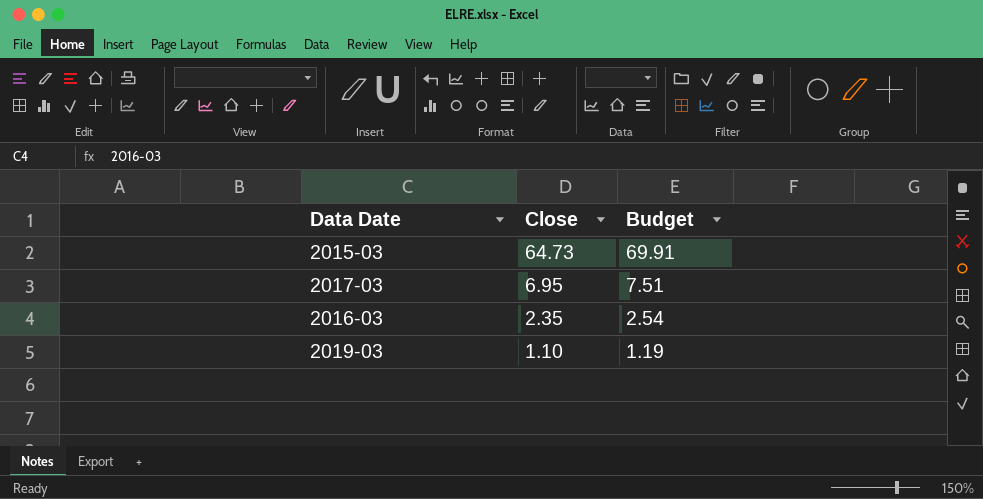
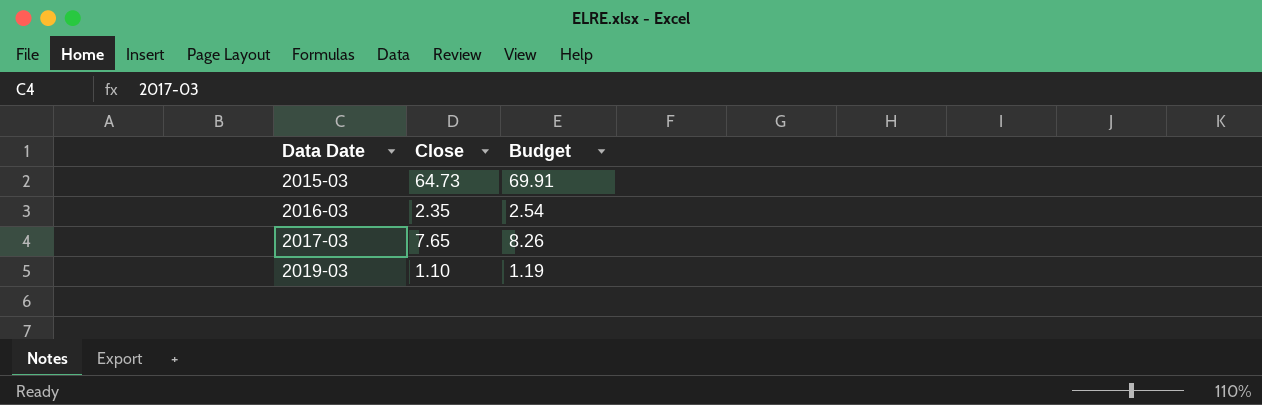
row order: Close descending -> Data Date ascending
2017-03 | Close: 6.95 -> 7.65
2017-03 | Budget: 7.51 -> 8.26

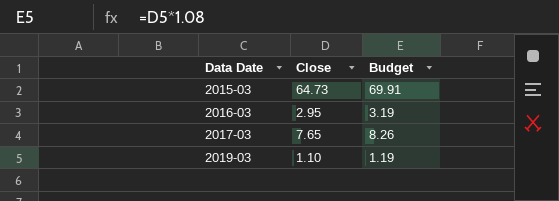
2016-03 | Close: 2.35 -> 2.95
2016-03 | Budget: 2.54 -> 3.19

